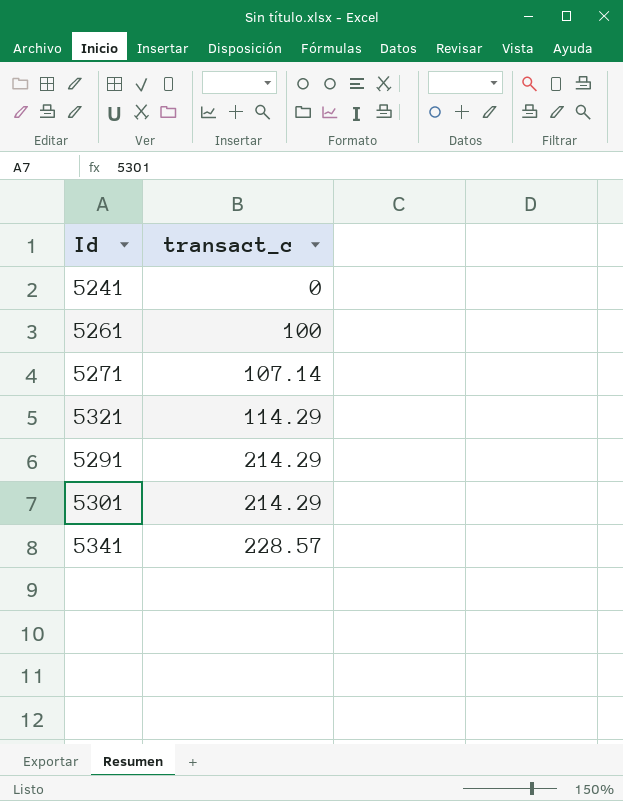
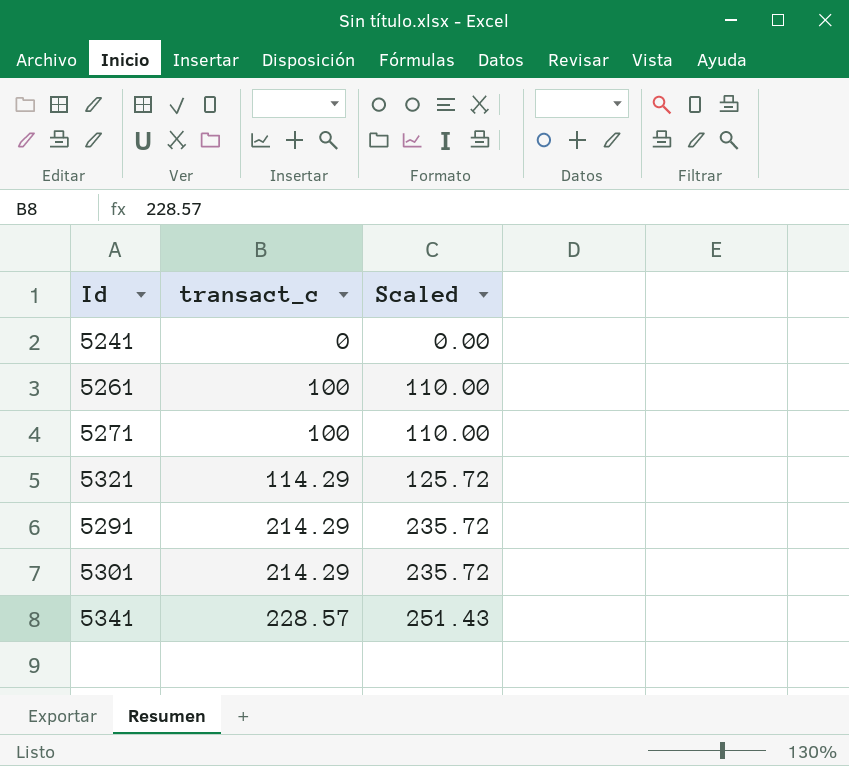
column Scaled | formula: none -> [transact_c] * 1.1
5271 | transact_c: 107.14 -> 100

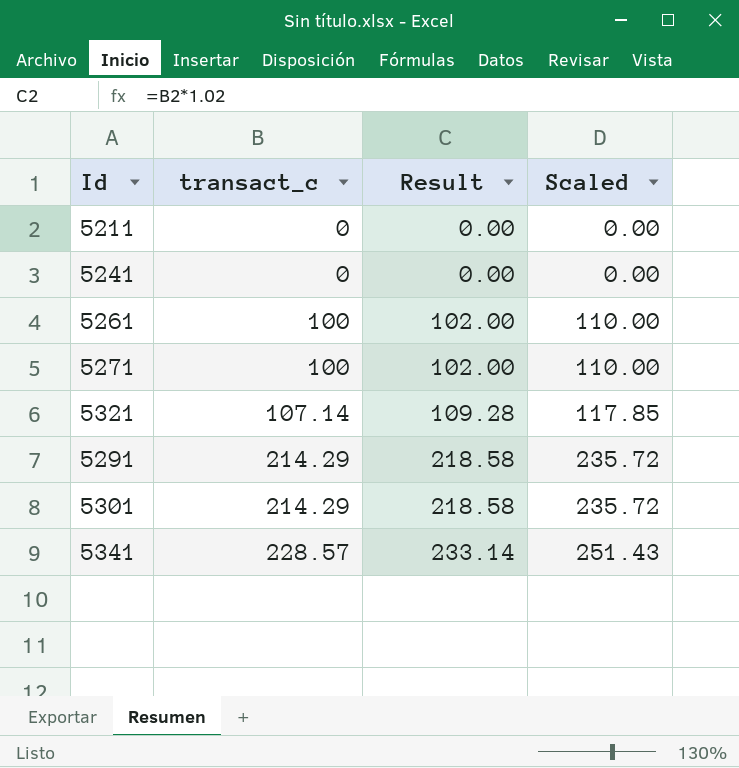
column Result | formula: none -> [transact_c] * 1.02
row 5211: none -> 0 | 0.00 | 0.00
5321 | transact_c: 114.29 -> 107.14
5321 | Scaled: 125.72 -> 117.85

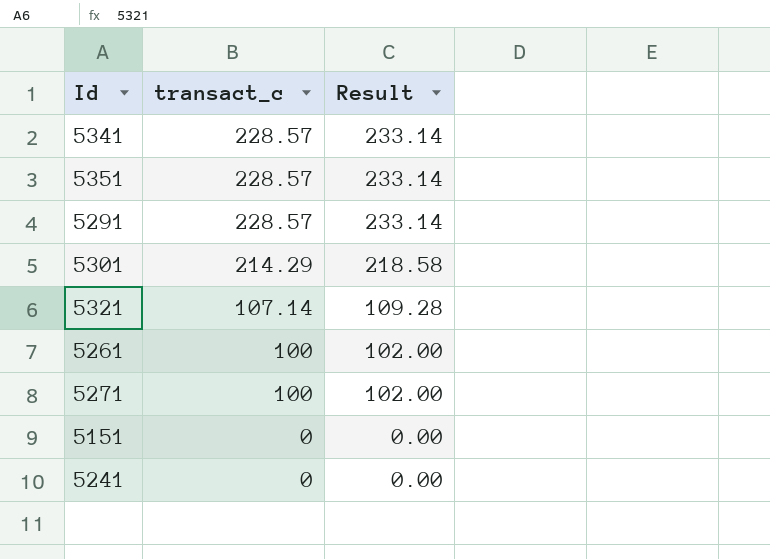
row order: transact_c ascending -> transact_c descending
column Scaled | formula: [transact_c] * 1.1 -> none
row 5211: 0 | 0.00 | 0.00 -> none
row 5351: none -> 228.57 | 233.14
5291 | transact_c: 214.29 -> 228.57
5291 | Result: 218.58 -> 233.14
row 5151: none -> 0 | 0.00

